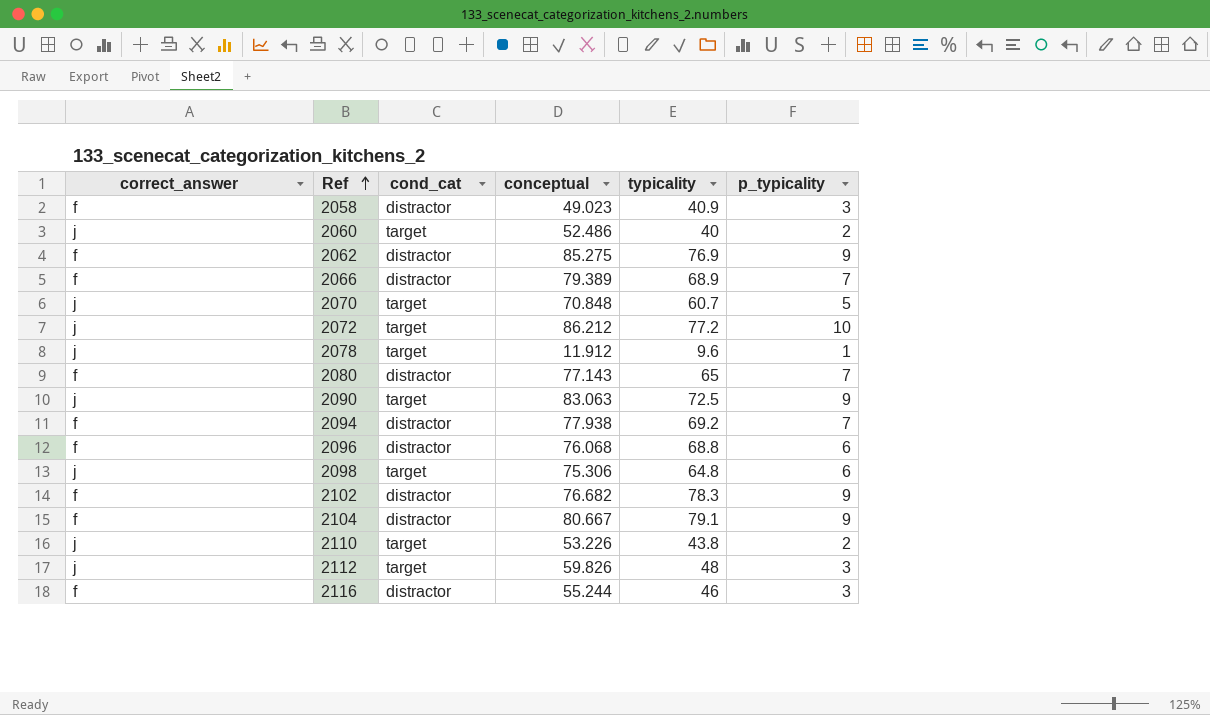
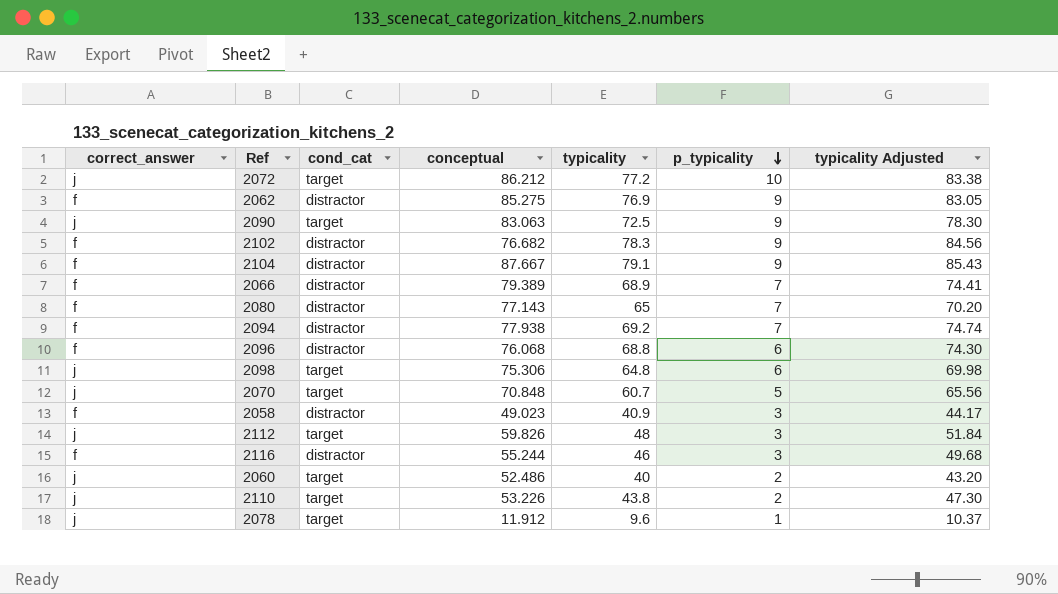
row order: Ref ascending -> p_typicality descending
column typicality Adjusted | formula: none -> [typicality] * 1.08
2104 | conceptual: 80.667 -> 87.667

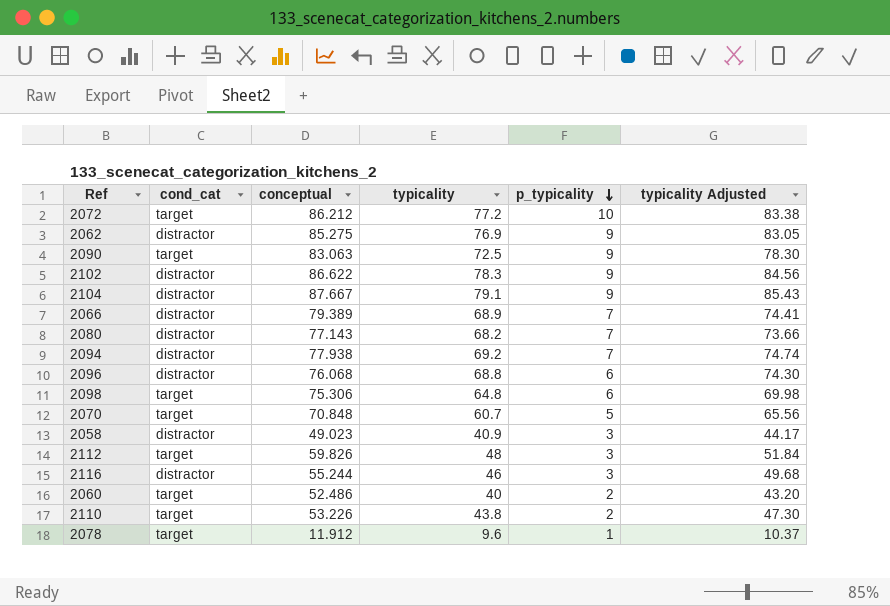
column correct_answer | position: 1 -> none
2102 | conceptual: 76.682 -> 86.622
2080 | typicality: 65 -> 68.2
2080 | typicality Adjusted: 70.20 -> 73.66

